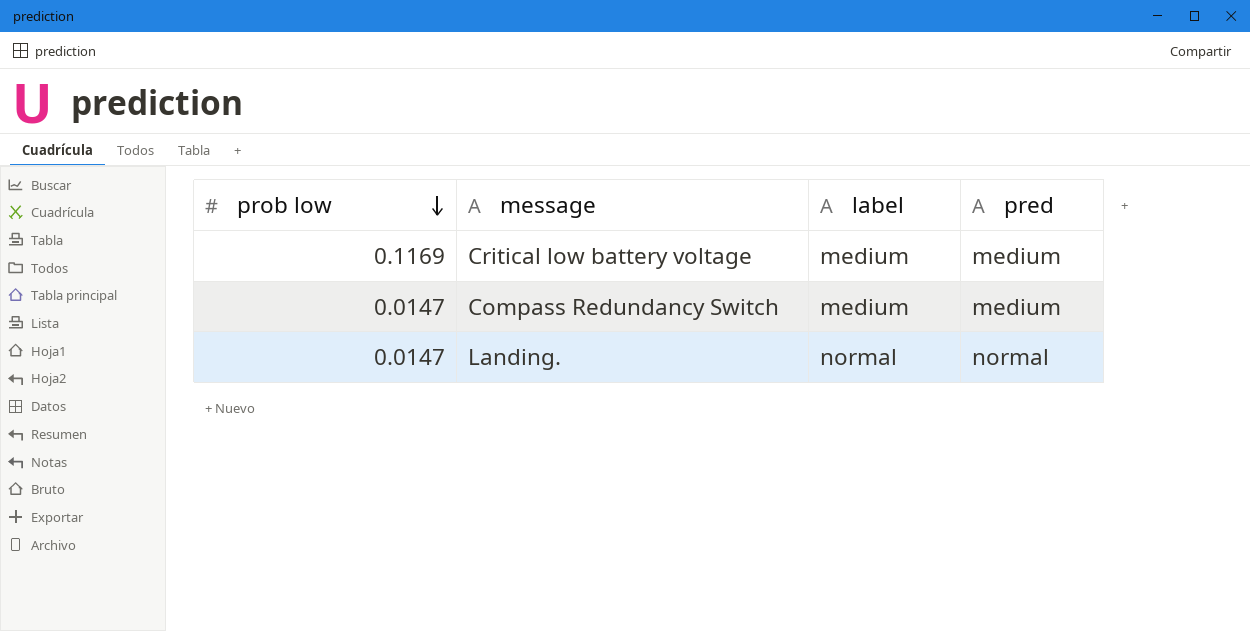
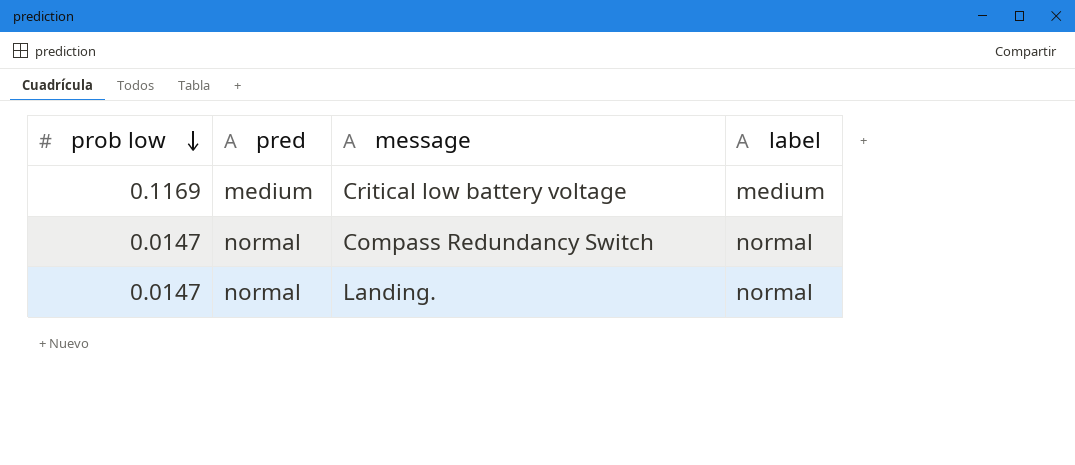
column pred | position: 4 -> 2
Compass Redundancy Switch | pred: medium -> normal
Compass Redundancy Switch | label: medium -> normal

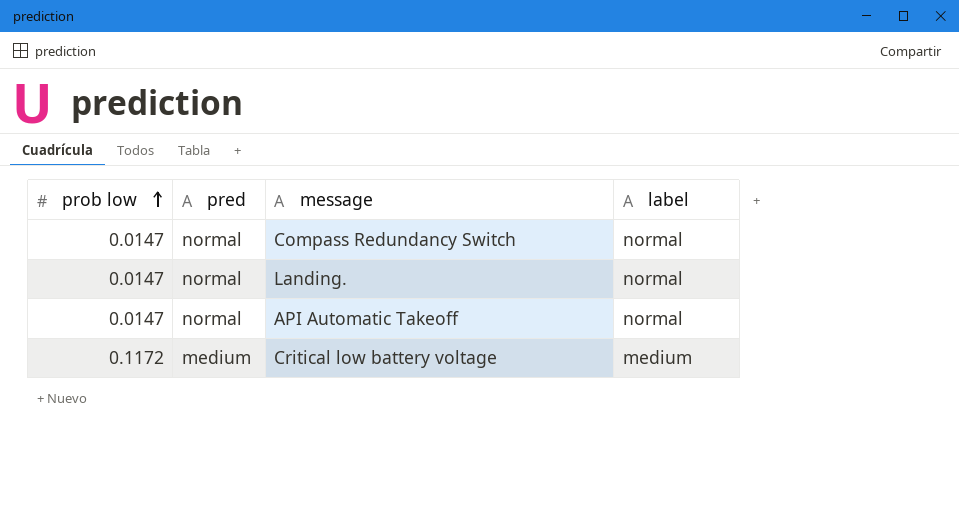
row order: prob low descending -> prob low ascending
row API Automatic Takeoff: none -> 0.0147 | normal | normal
Critical low battery voltage | prob low: 0.1169 -> 0.1172

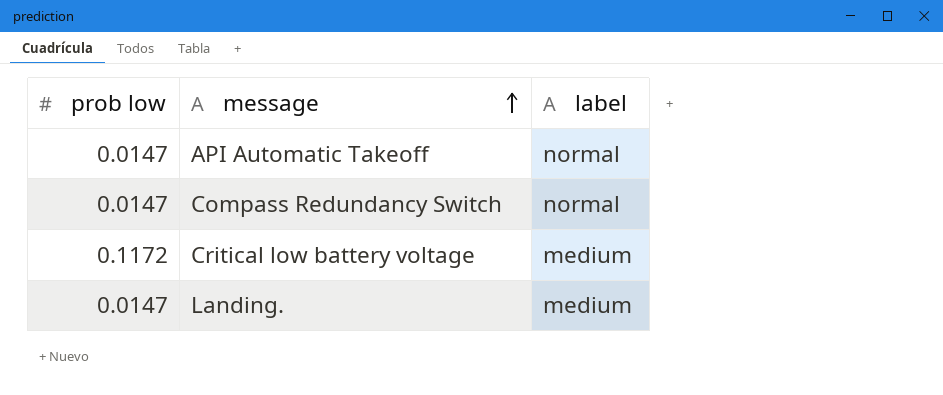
row order: prob low ascending -> message ascending
column pred | position: 2 -> none
Landing. | label: normal -> medium

